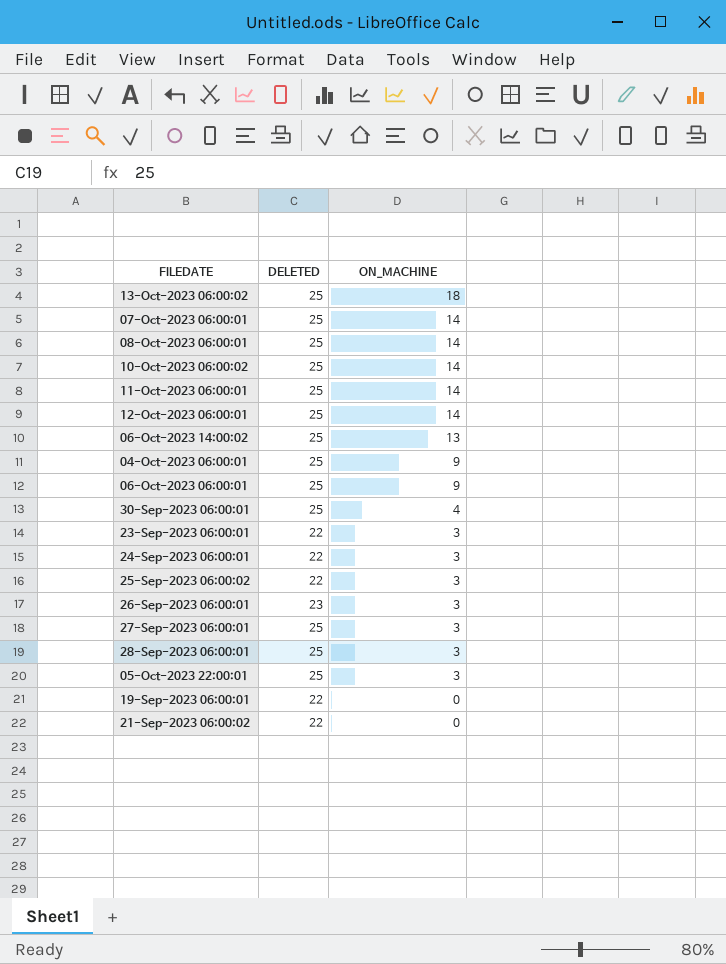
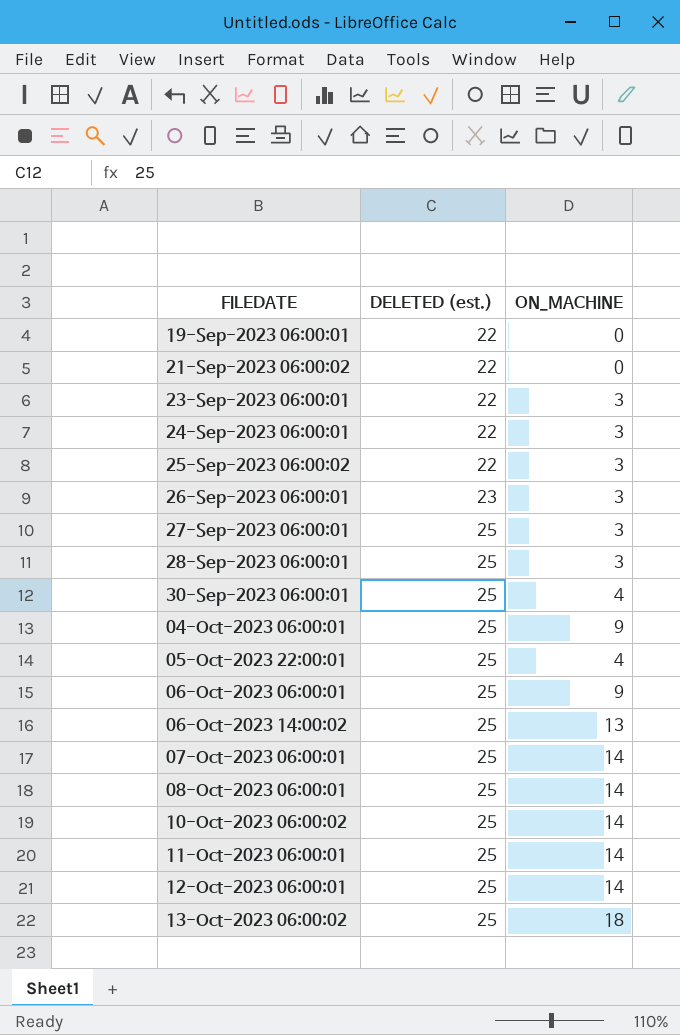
row order: ON_MACHINE descending -> FILEDATE ascending
column name: DELETED -> DELETED (est.)
05-Oct-2023 22:00:01 | ON_MACHINE: 3 -> 4

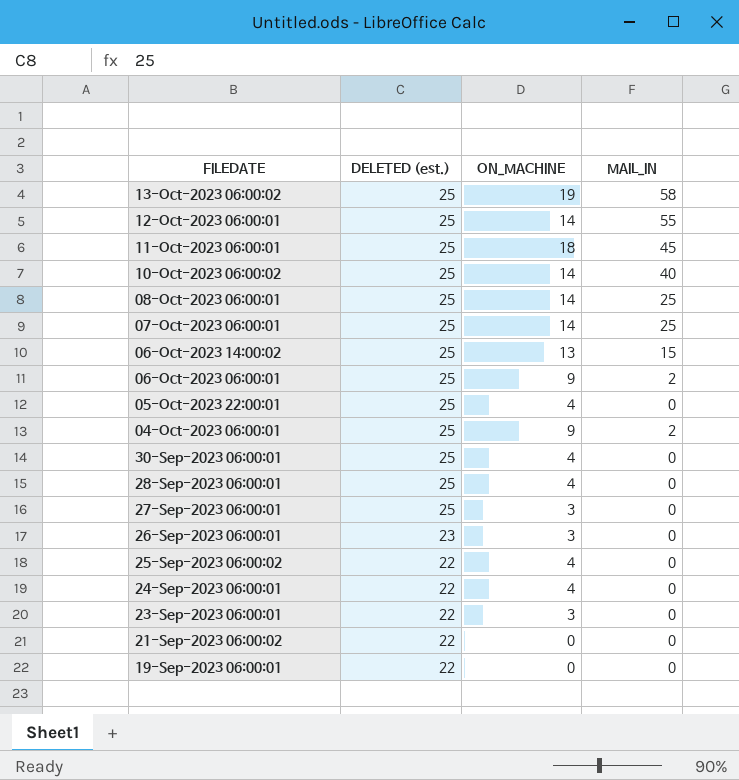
row order: FILEDATE ascending -> FILEDATE descending
column MAIL_IN | position: none -> 4
13-Oct-2023 06:00:02 | ON_MACHINE: 18 -> 19
11-Oct-2023 06:00:01 | ON_MACHINE: 14 -> 18
28-Sep-2023 06:00:01 | ON_MACHINE: 3 -> 4
25-Sep-2023 06:00:02 | ON_MACHINE: 3 -> 4
24-Sep-2023 06:00:01 | ON_MACHINE: 3 -> 4

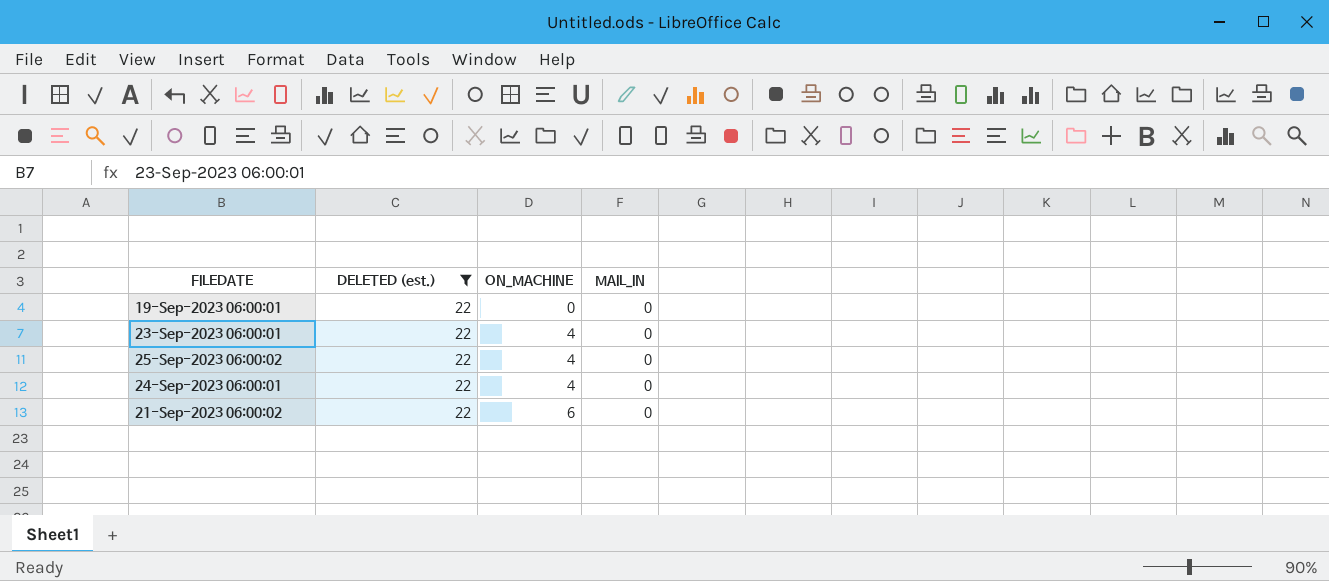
filter: none -> DELETED (est.) = 22
row order: FILEDATE descending -> ON_MACHINE ascending
23-Sep-2023 06:00:01 | ON_MACHINE: 3 -> 4
21-Sep-2023 06:00:02 | ON_MACHINE: 0 -> 6

